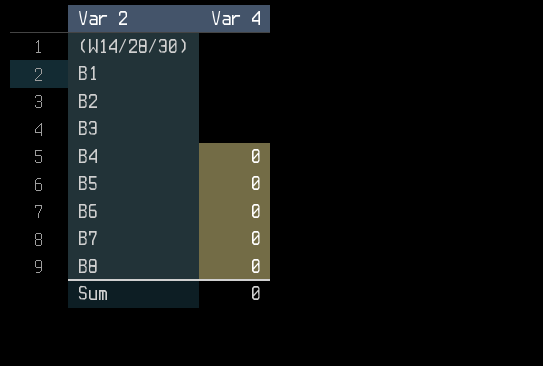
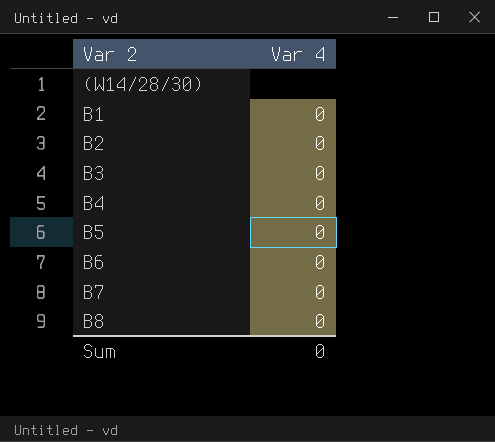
B1 | Var 4: none -> 0
B2 | Var 4: none -> 0
B3 | Var 4: none -> 0

